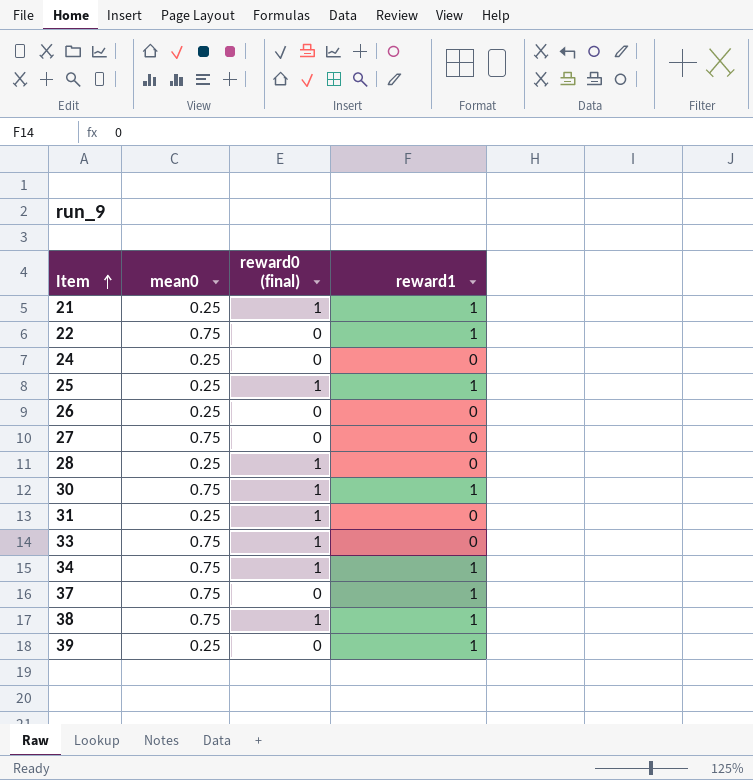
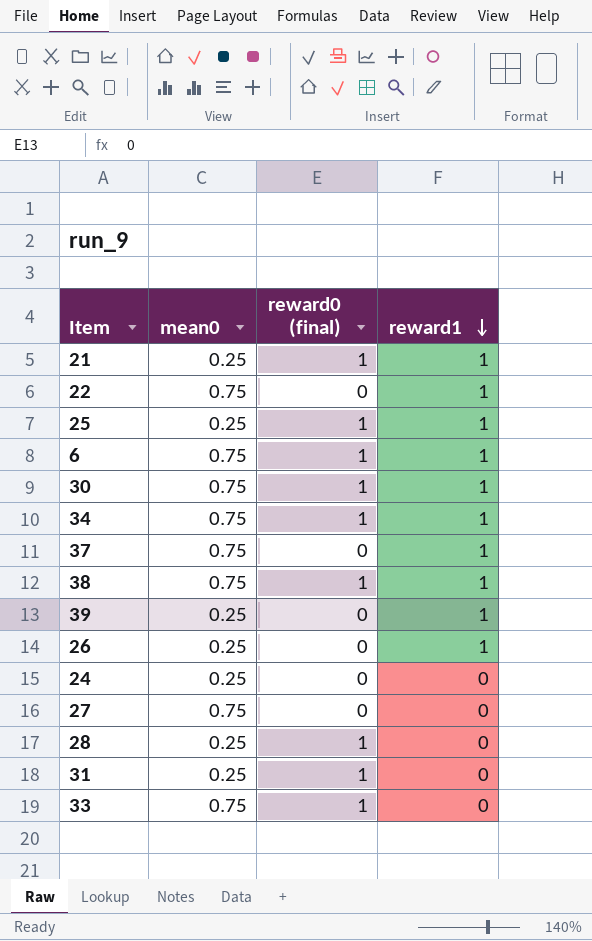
row order: Item ascending -> reward1 descending
row 6: none -> 0.75 | 1 | 1
26 | reward1: 0 -> 1

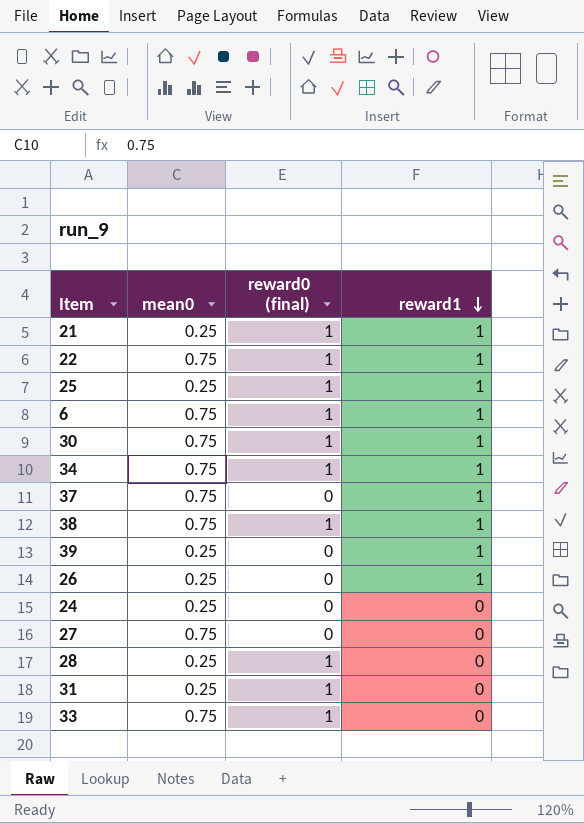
22 | reward0 (final): 0 -> 1

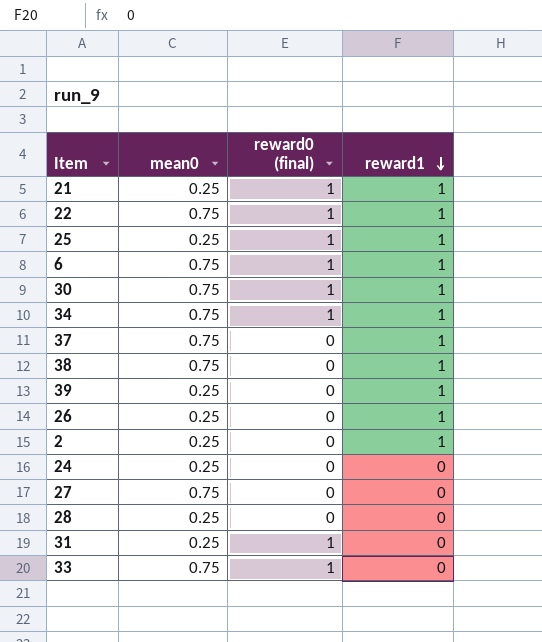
38 | reward0 (final): 1 -> 0
row 2: none -> 0.25 | 0 | 1
28 | reward0 (final): 1 -> 0

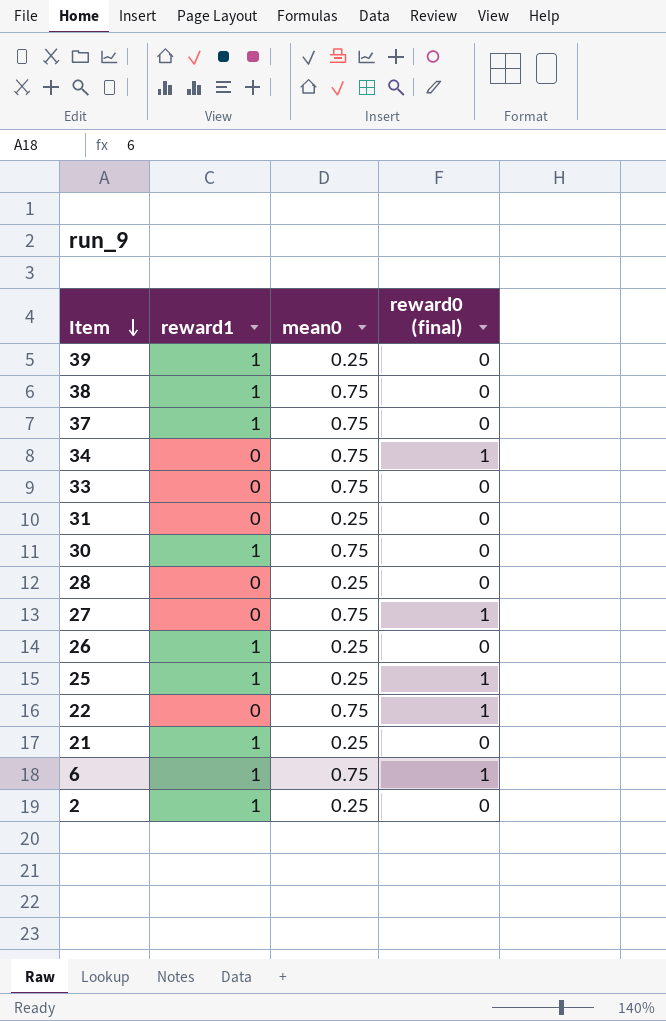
row order: reward1 descending -> Item descending
column reward1 | position: 4 -> 2
row 24: 0.25 | 0 | 0 -> none
34 | reward1: 1 -> 0
33 | reward0 (final): 1 -> 0
31 | reward0 (final): 1 -> 0
30 | reward0 (final): 1 -> 0
27 | reward0 (final): 0 -> 1
22 | reward1: 1 -> 0
21 | reward0 (final): 1 -> 0

